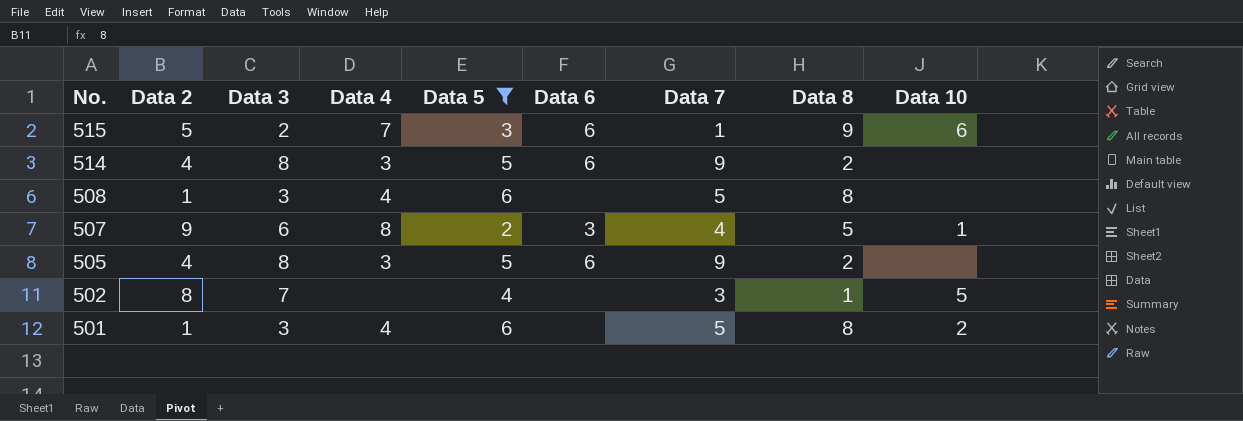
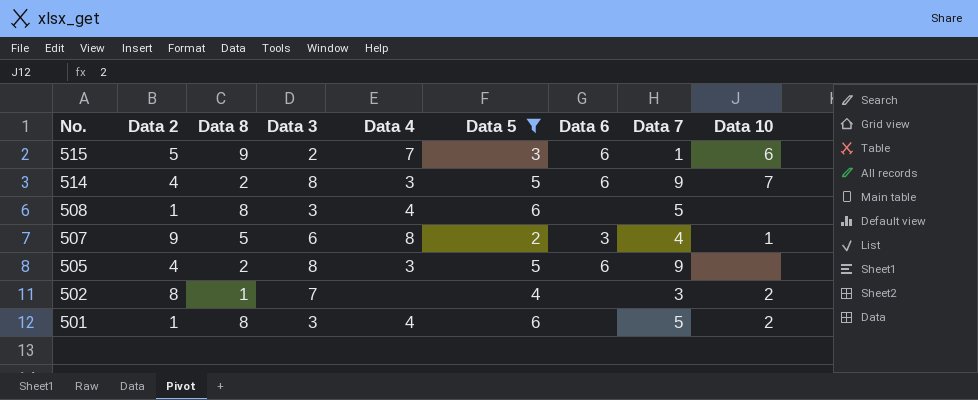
column Data 8 | position: 8 -> 3
514 | Data 10: none -> 7
502 | Data 10: 5 -> 2

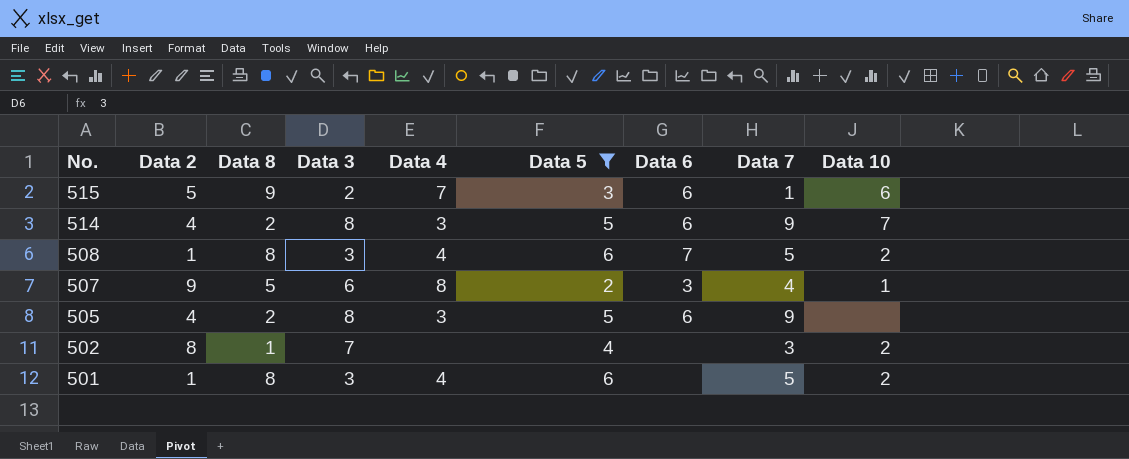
508 | Data 6: none -> 7
508 | Data 10: none -> 2

